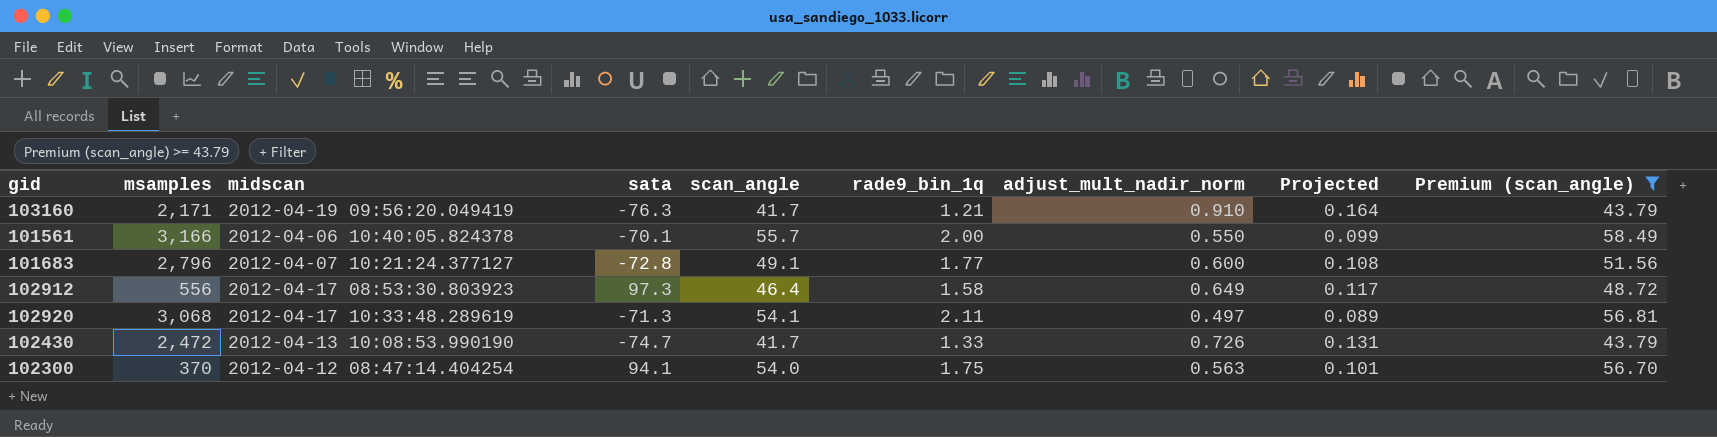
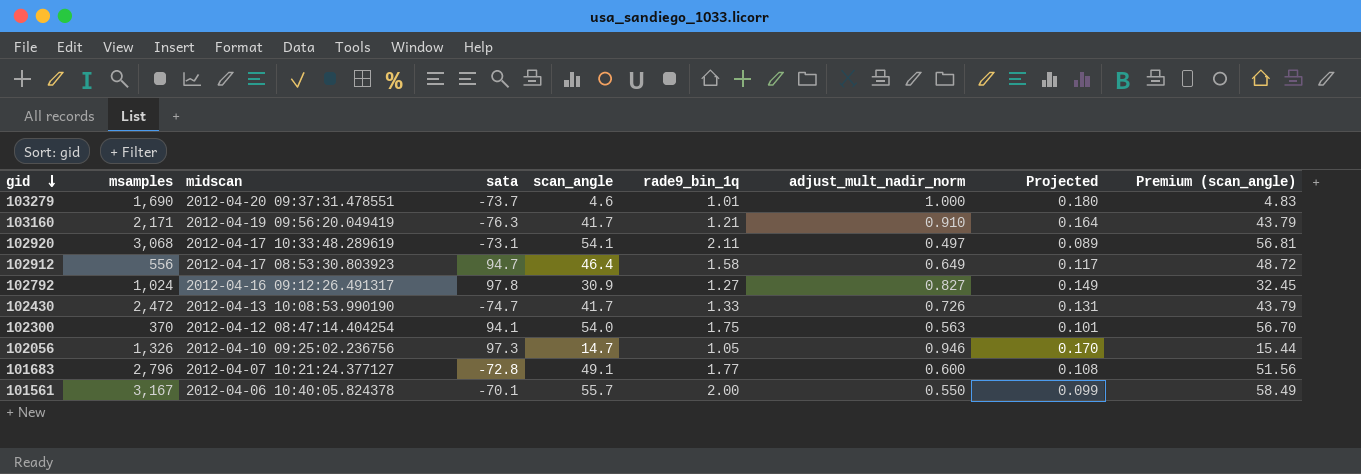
filter: Premium (scan_angle) >= 43.79 -> none
row order: none -> gid descending
102920 | sata: -71.3 -> -73.1
102912 | sata: 97.3 -> 94.7
101561 | msamples: 3,166 -> 3,167

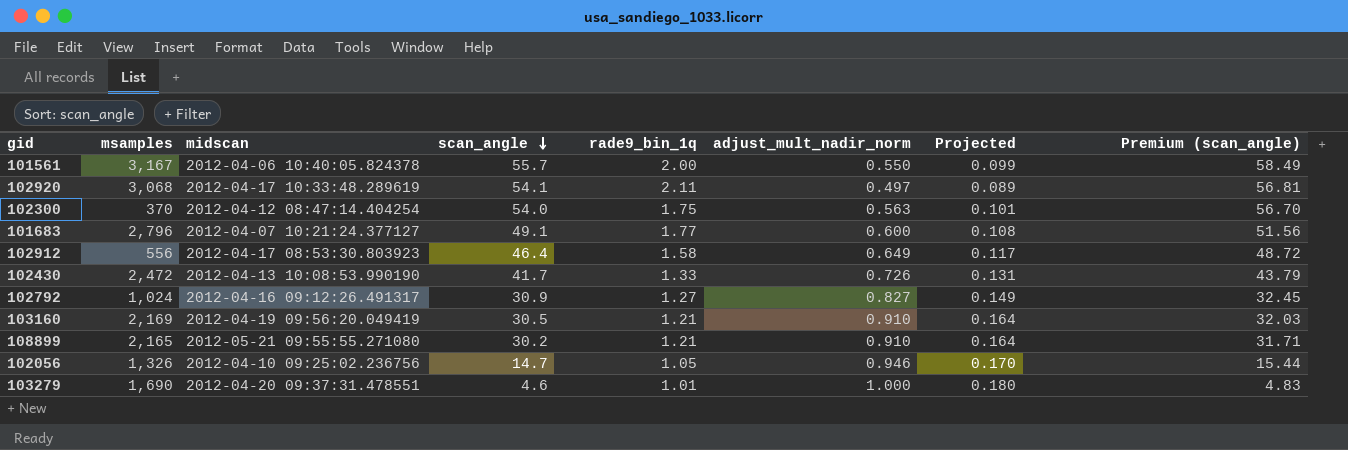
row order: gid descending -> scan_angle descending
column sata | position: 4 -> none
103160 | msamples: 2,171 -> 2,169
103160 | scan_angle: 41.7 -> 30.5
103160 | Premium (scan_angle): 43.79 -> 32.03
row 108899: none -> 2,165 | 2012-05-21 09:55:55.271080 | 30.2 | 1.21 | 0.910 | 0.164 | 31.71

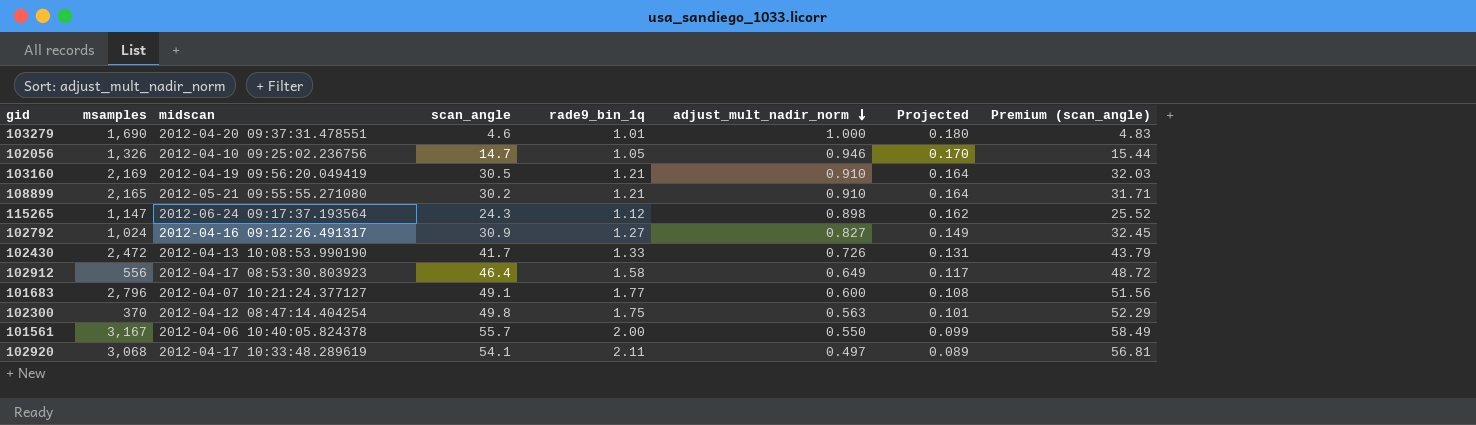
row order: scan_angle descending -> adjust_mult_nadir_norm descending
row 115265: none -> 1,147 | 2012-06-24 09:17:37.193564 | 24.3 | 1.12 | 0.898 | 0.162 | 25.52
102300 | scan_angle: 54.0 -> 49.8
102300 | Premium (scan_angle): 56.70 -> 52.29

